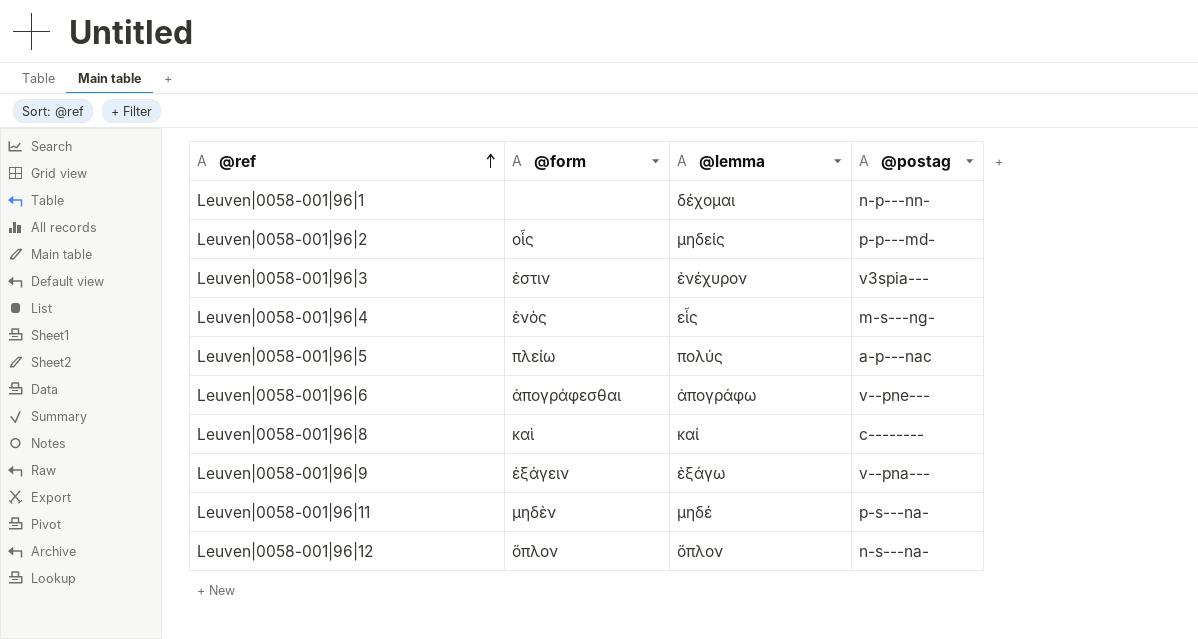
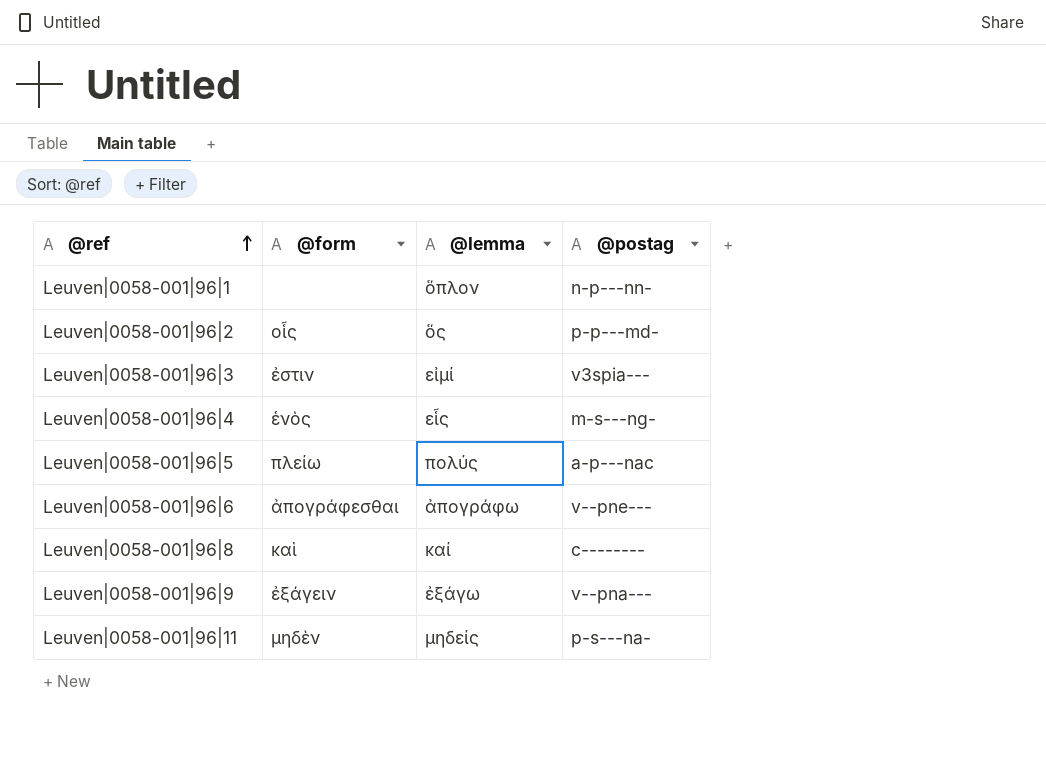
row Leuven|0058-001|96|12: ὅπλον | ὅπλον | n-s---na- -> none
Leuven|0058-001|96|1 | @lemma: δέχομαι -> ὅπλον
Leuven|0058-001|96|2 | @lemma: μηδείς -> ὅς
Leuven|0058-001|96|3 | @lemma: ἐνέχυρον -> εἰμί
Leuven|0058-001|96|11 | @lemma: μηδέ -> μηδείς

